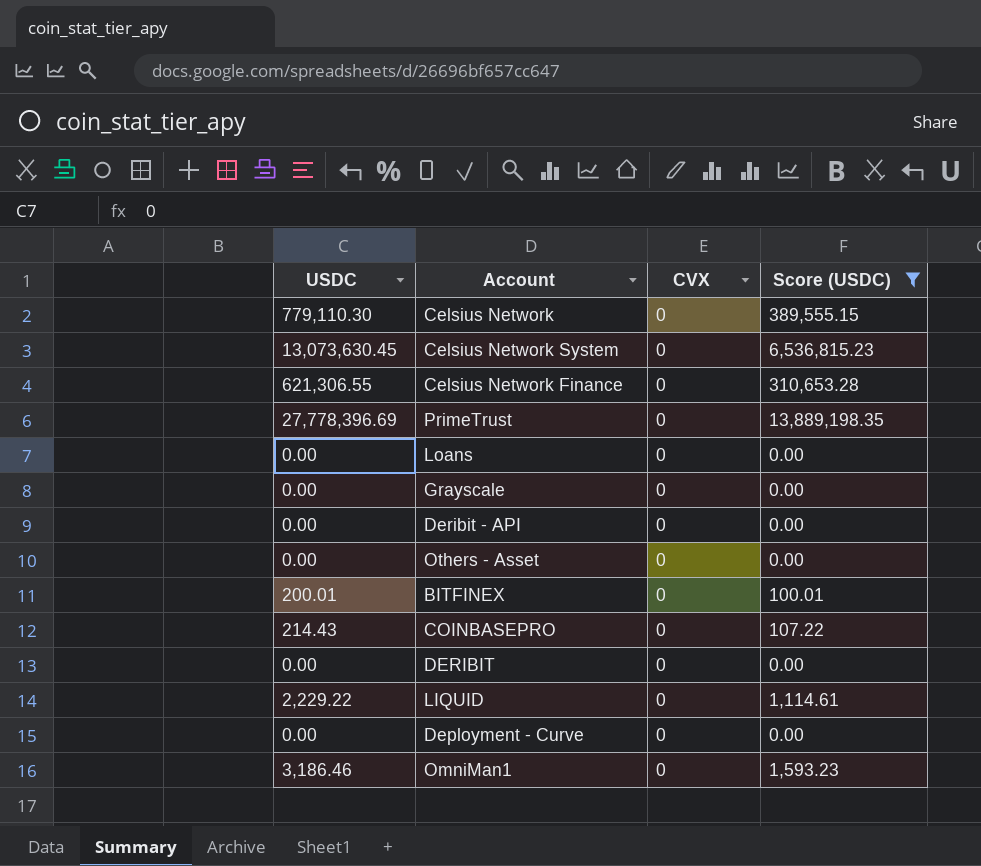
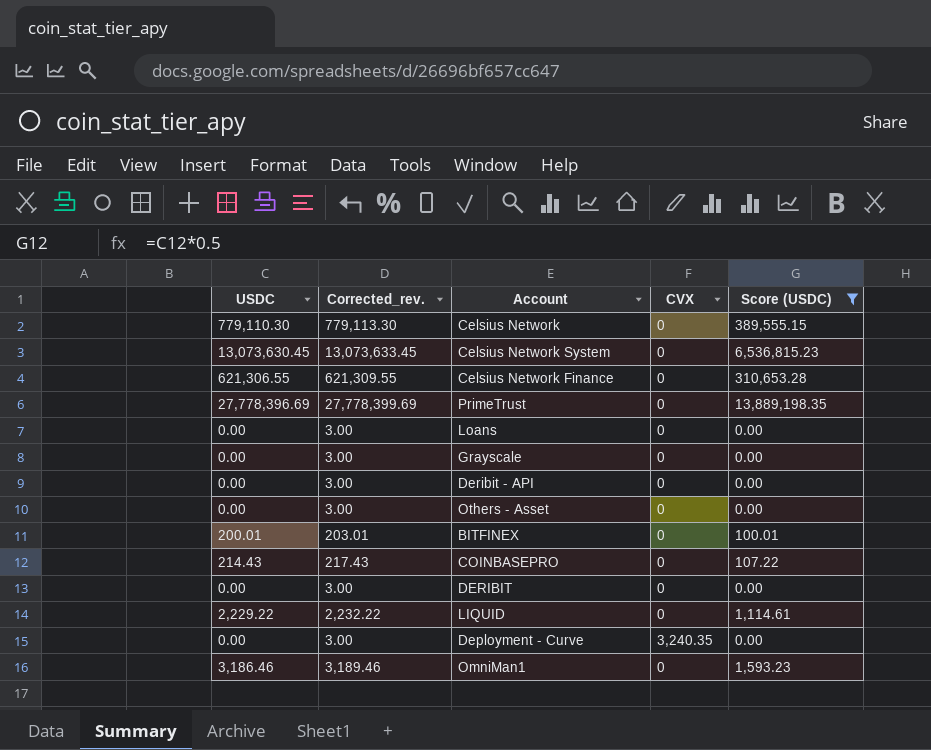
column Corrected_rev. | formula: none -> [USDC] + 3
Deployment - Curve | CVX: 0 -> 3,240.35

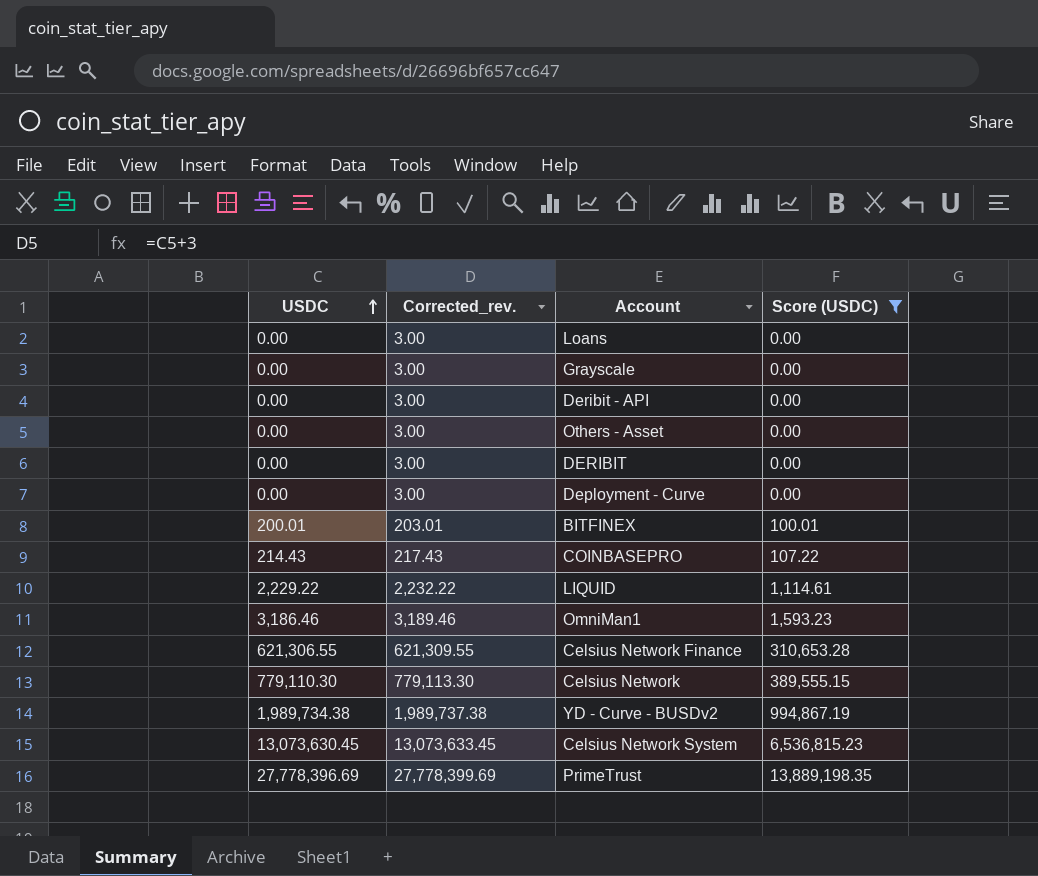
row order: none -> USDC ascending
column CVX | position: 4 -> none
row YD - Curve - BUSDv2: none -> 1,989,734.38 | 1,989,737.38 | 994,867.19

